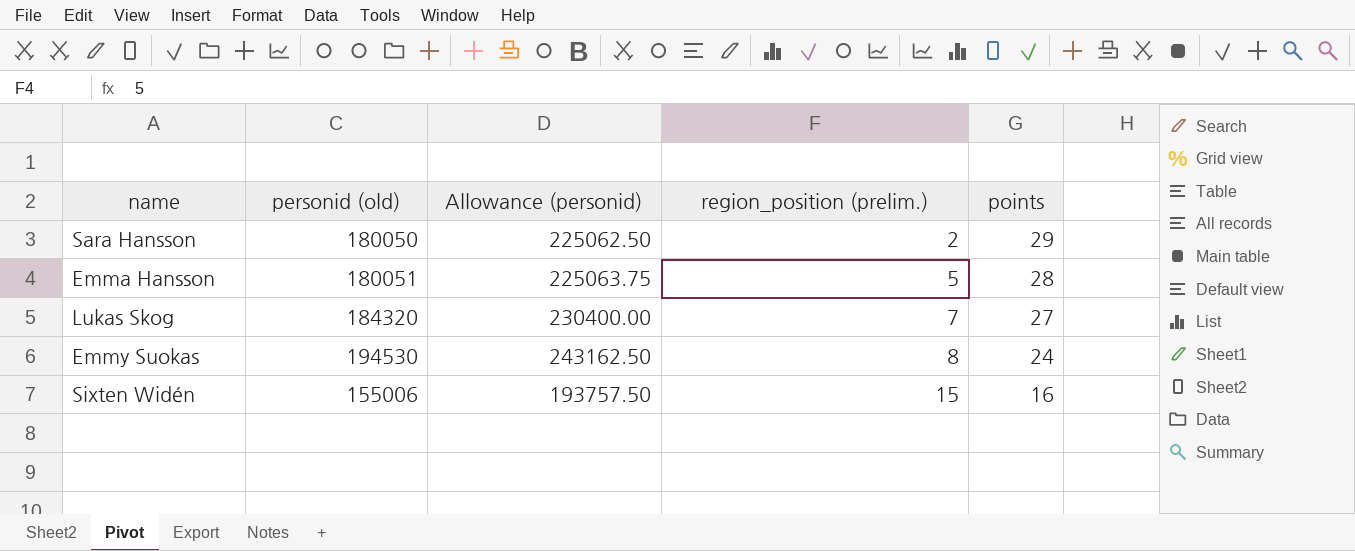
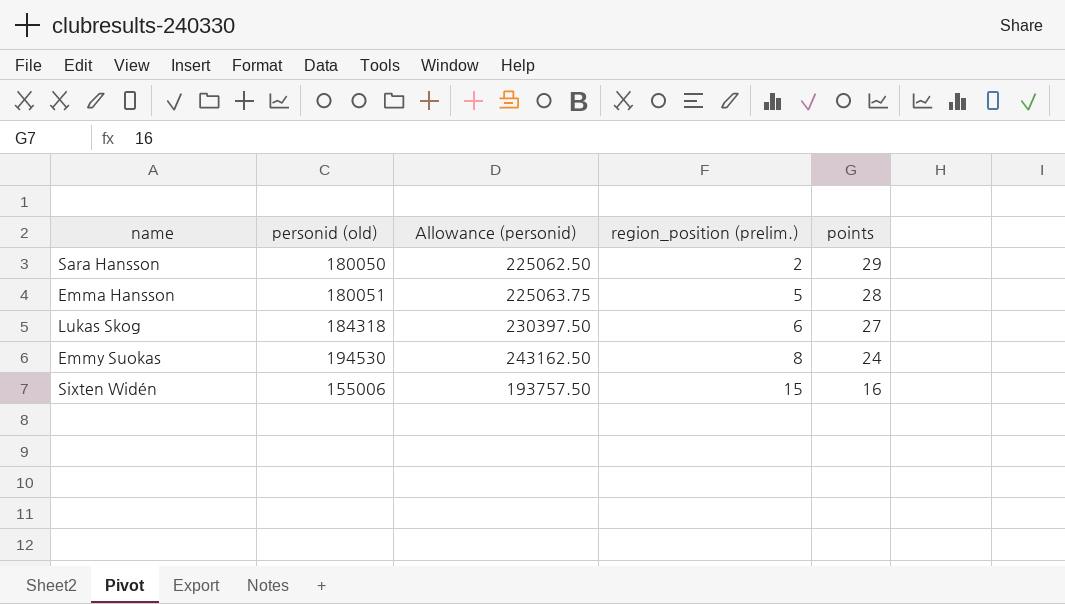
Lukas Skog | personid (old): 184320 -> 184318
Lukas Skog | Allowance (personid): 230400.00 -> 230397.50
Lukas Skog | region_position (prelim.): 7 -> 6

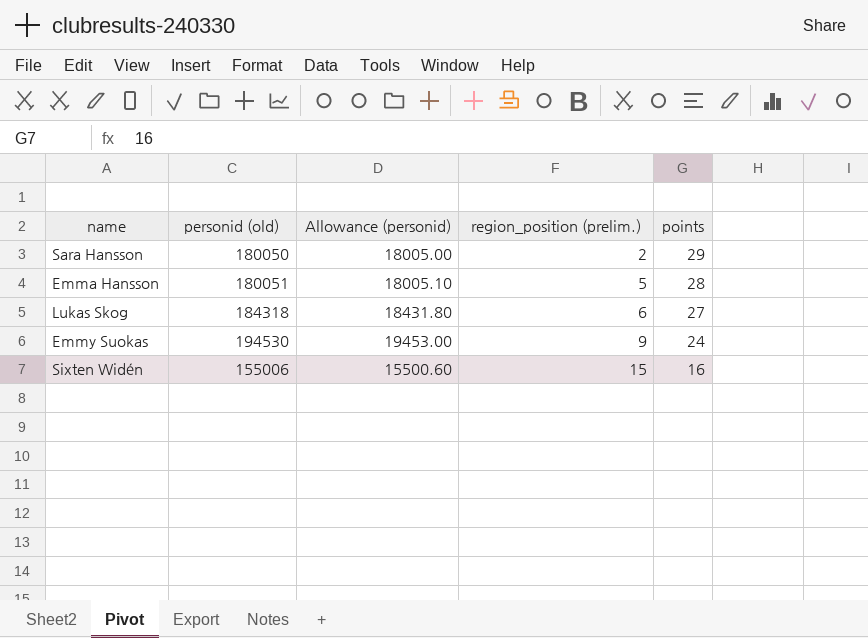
column Allowance (personid) | formula: [personid (old)] * 1.25 -> [personid (old)] * 0.1
Emmy Suokas | region_position (prelim.): 8 -> 9

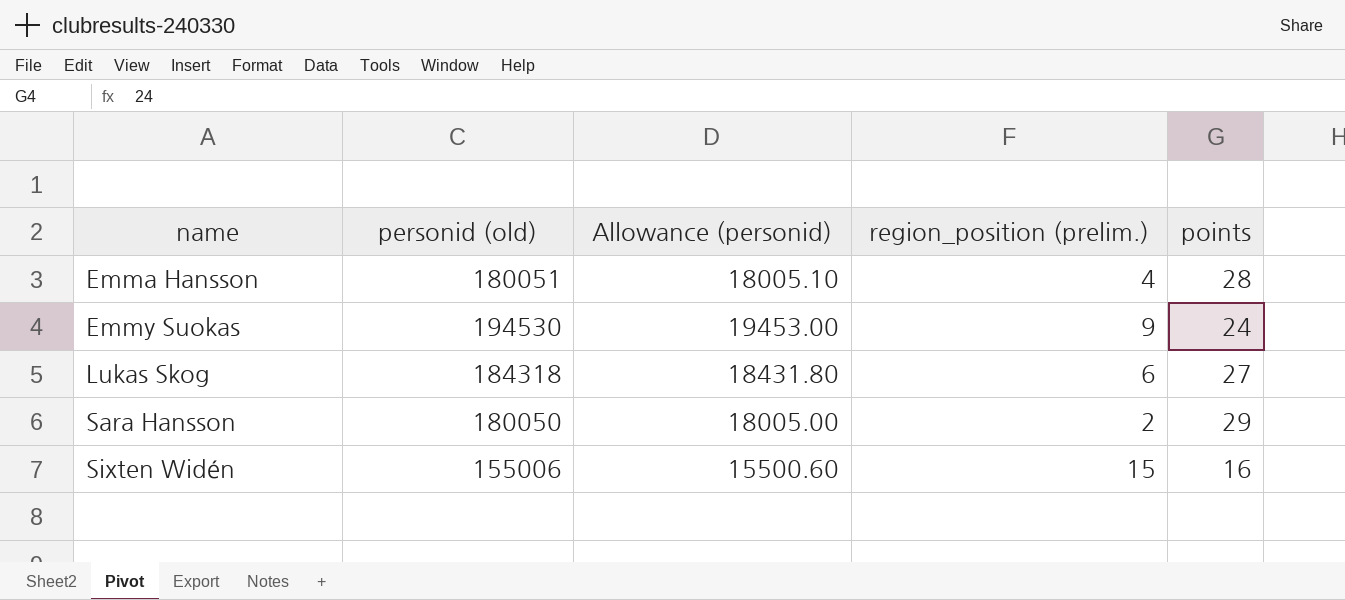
row order: region_position (prelim.) ascending -> name ascending
Emma Hansson | region_position (prelim.): 5 -> 4

